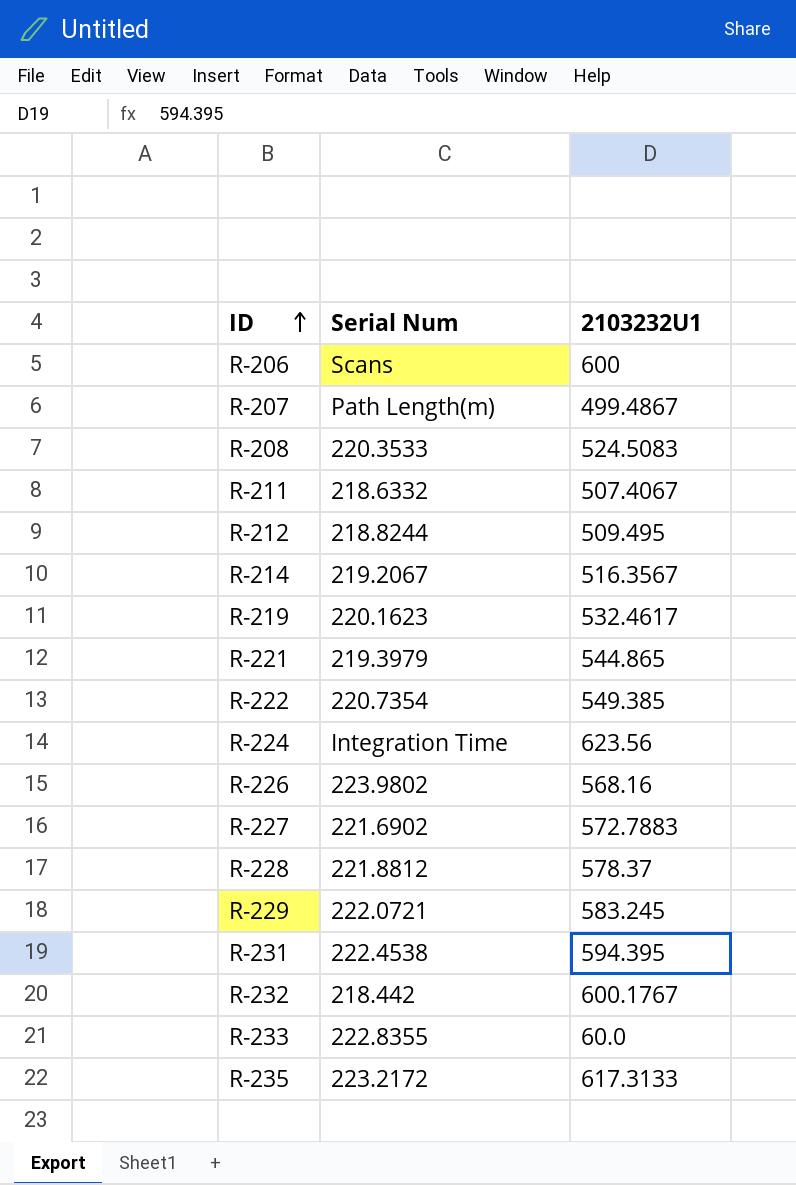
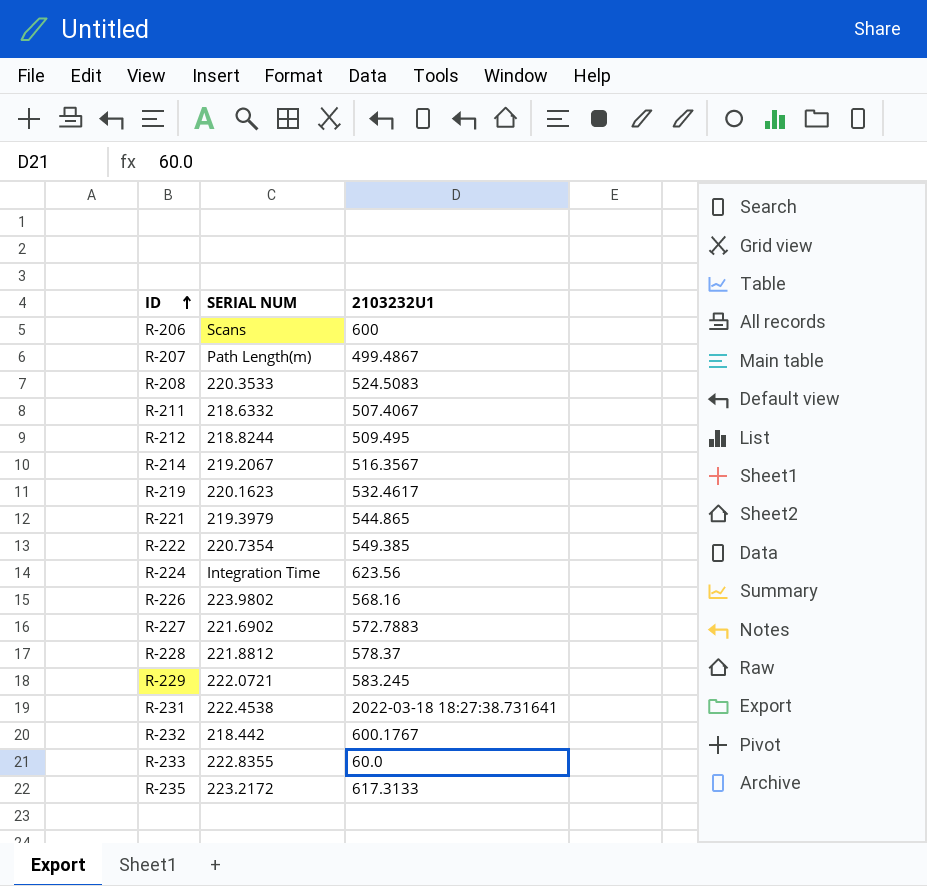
column name: Serial Num -> SERIAL NUM
R-231 | 2103232U1: 594.395 -> 2022-03-18 18:27:38.731641

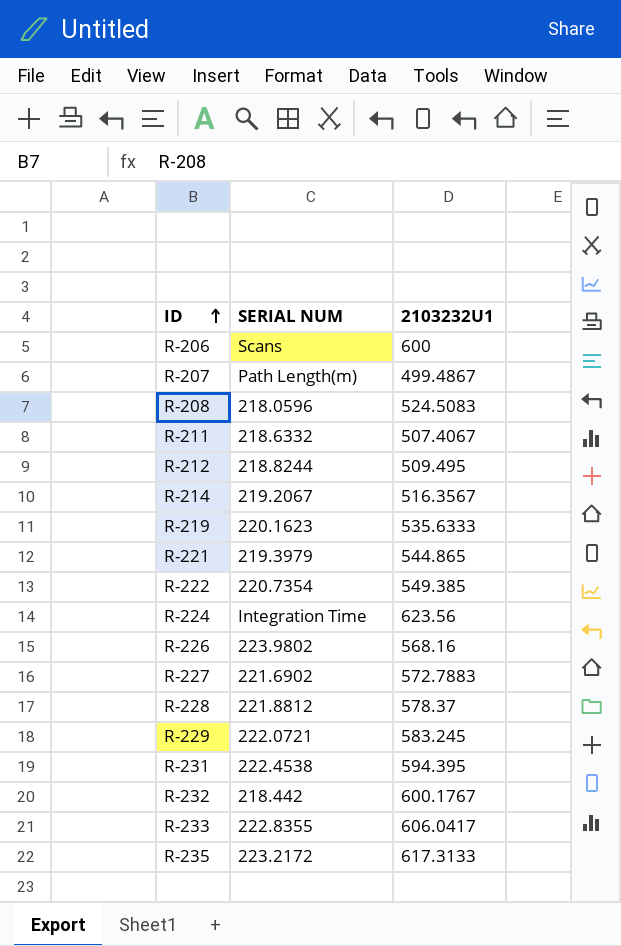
R-208 | SERIAL NUM: 220.3533 -> 218.0596
R-219 | 2103232U1: 532.4617 -> 535.6333
R-231 | 2103232U1: 2022-03-18 18:27:38.731641 -> 594.395
R-233 | 2103232U1: 60.0 -> 606.0417

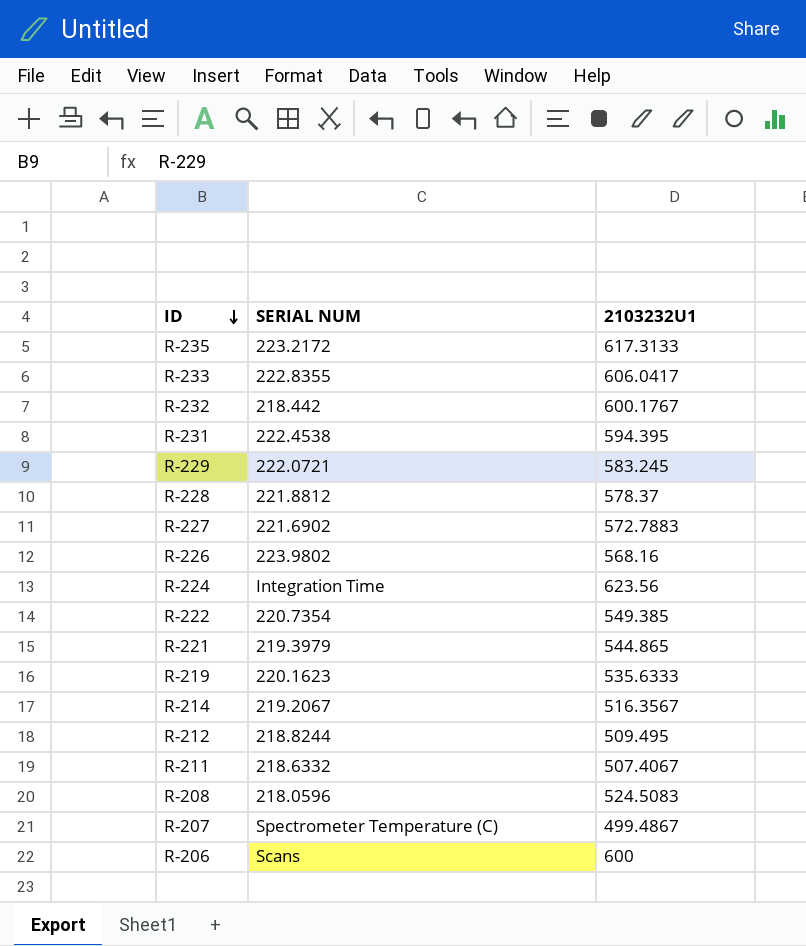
row order: ID ascending -> ID descending
R-207 | SERIAL NUM: Path Length(m) -> Spectrometer Temperature (C)

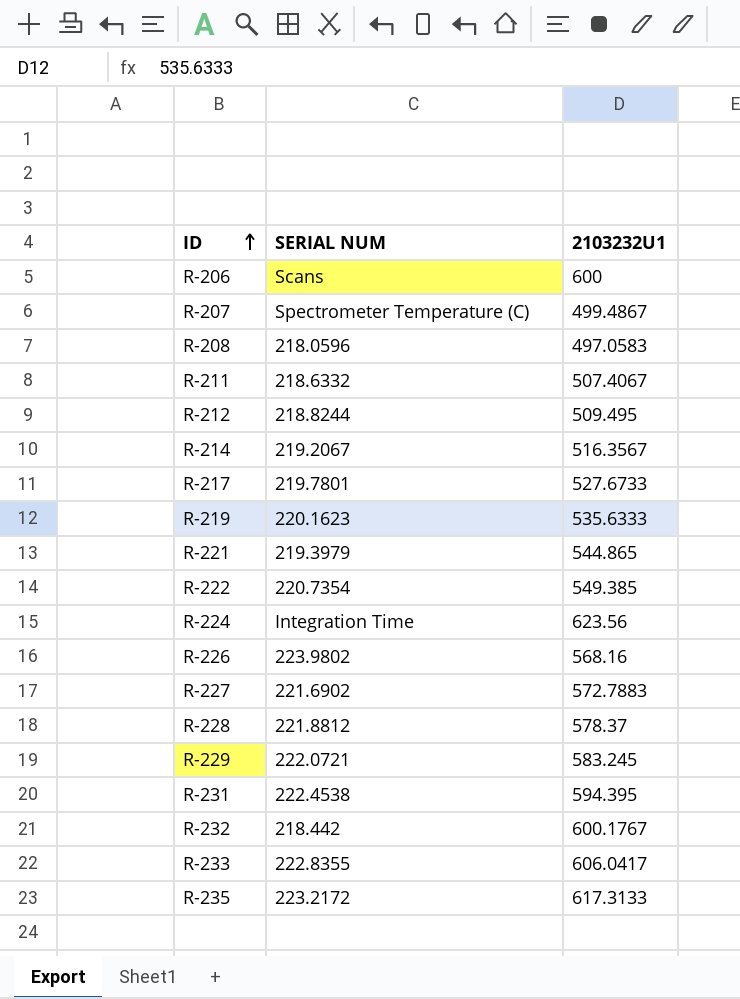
row order: ID descending -> ID ascending
R-208 | 2103232U1: 524.5083 -> 497.0583
row R-217: none -> 219.7801 | 527.6733

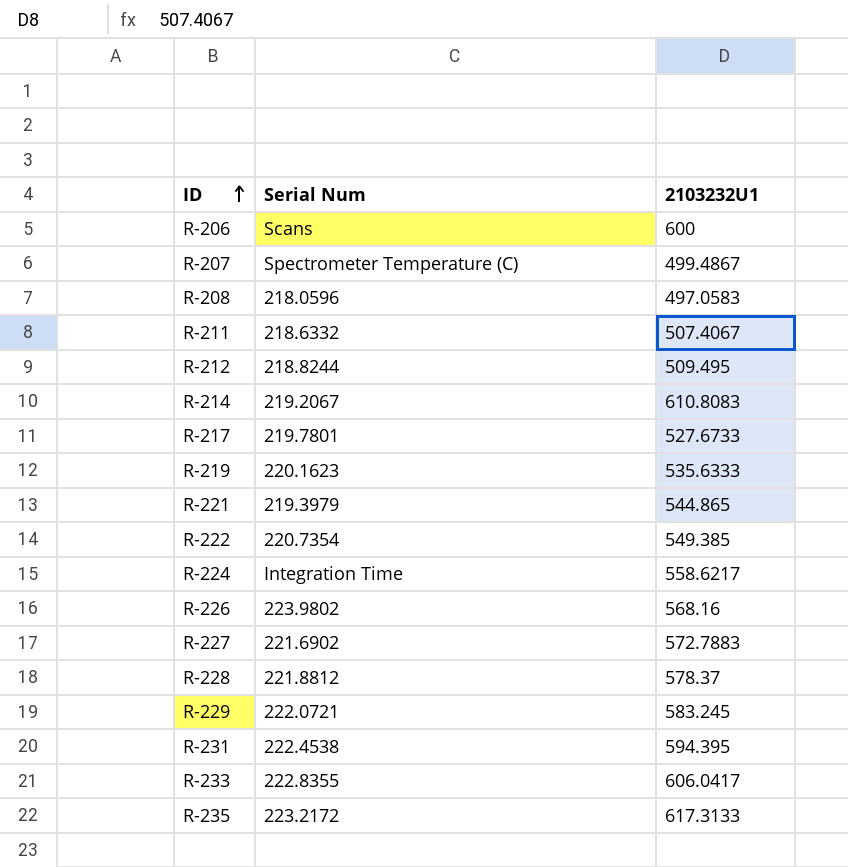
column name: SERIAL NUM -> Serial Num
row R-232: 218.442 | 600.1767 -> none
R-214 | 2103232U1: 516.3567 -> 610.8083
R-224 | 2103232U1: 623.56 -> 558.6217

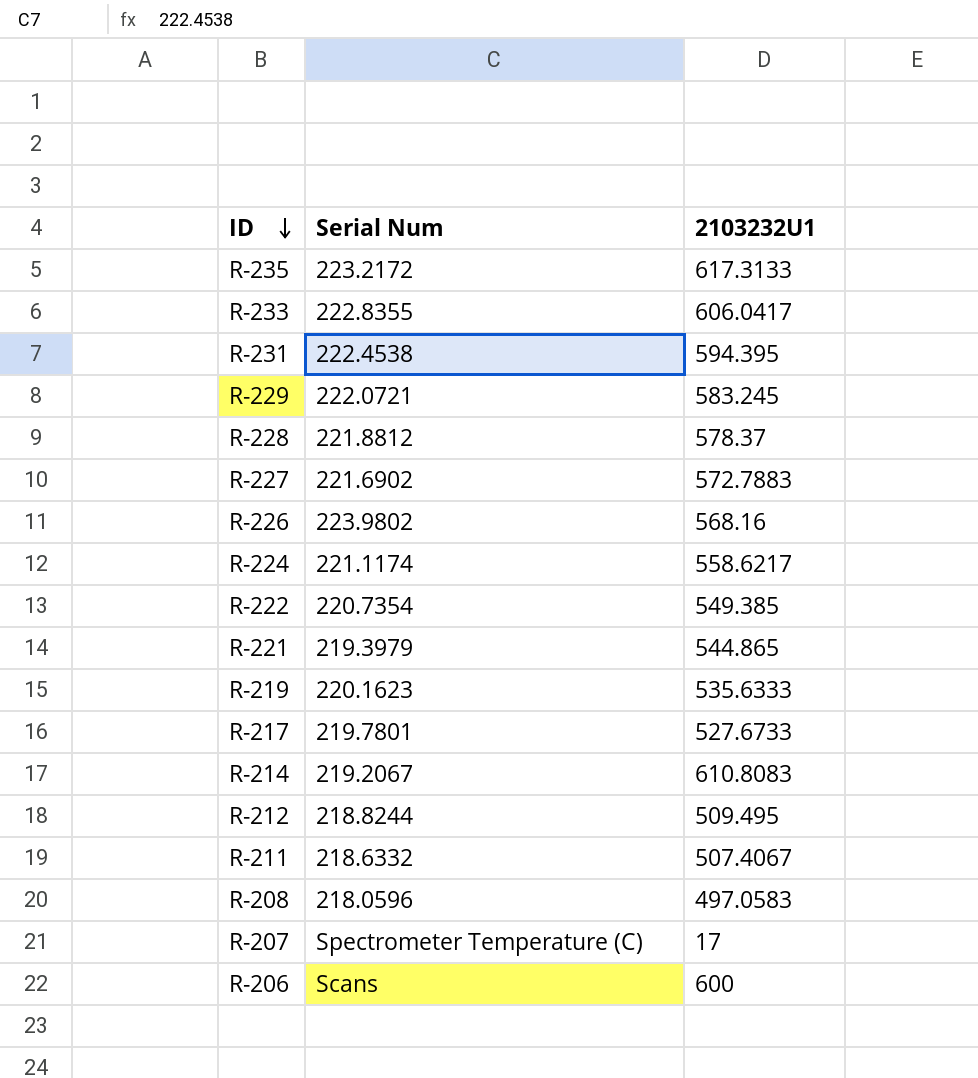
row order: ID ascending -> ID descending
R-224 | Serial Num: Integration Time -> 221.1174
R-207 | 2103232U1: 499.4867 -> 17

